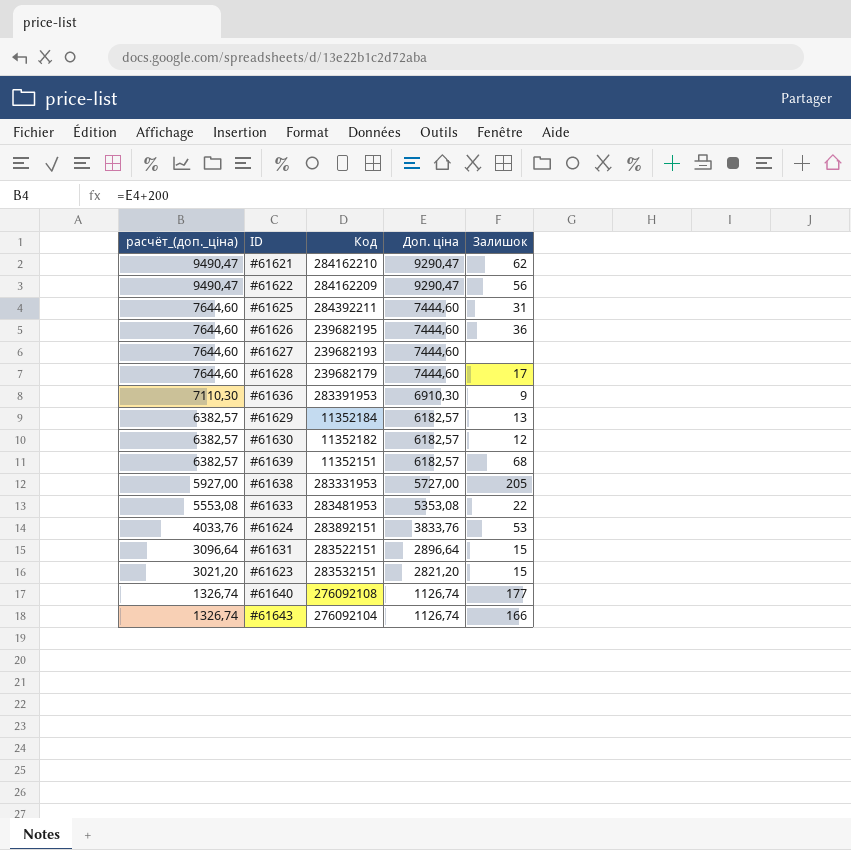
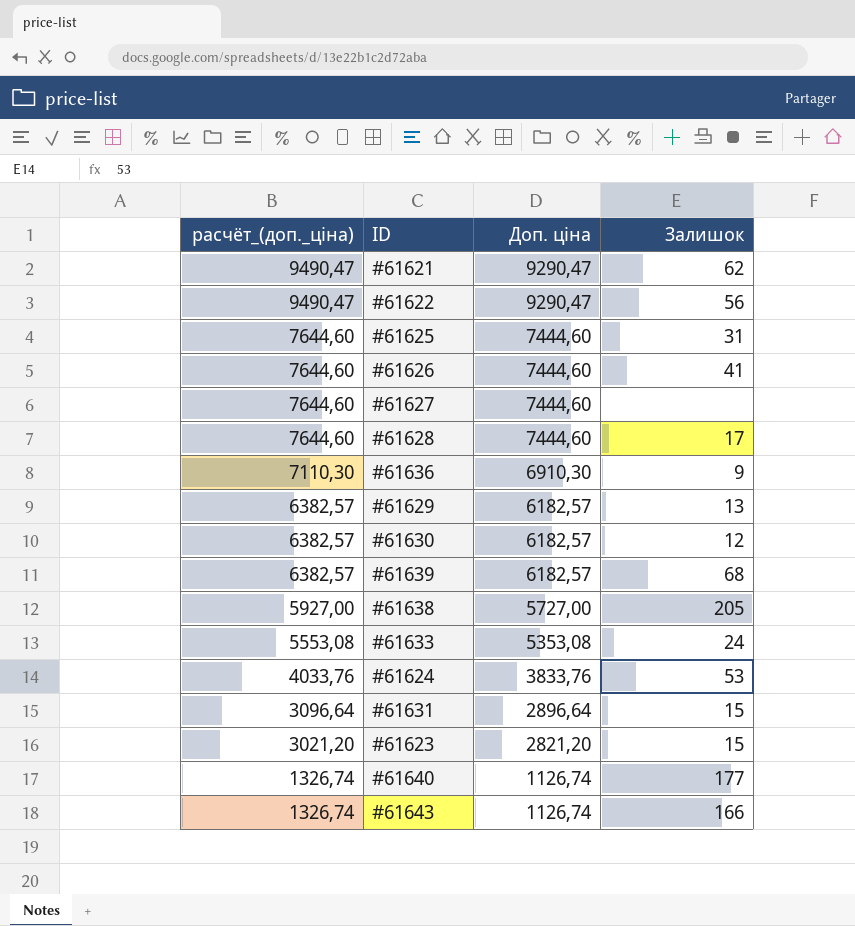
column Код | position: 3 -> none
#61626 | Залишок: 36 -> 41
#61633 | Залишок: 22 -> 24

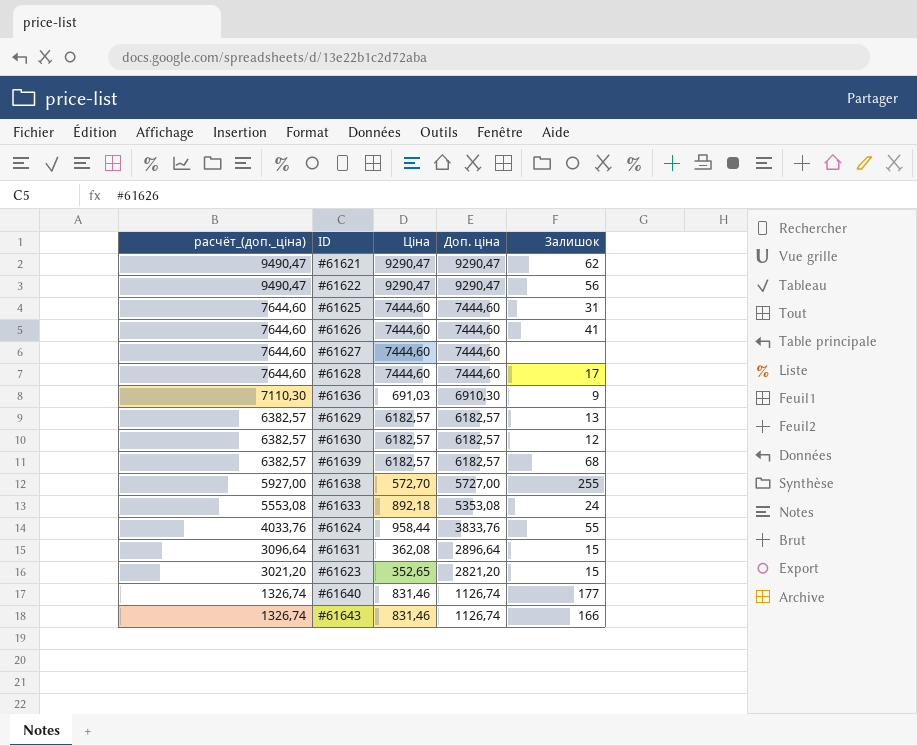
column Ціна | position: none -> 3
#61638 | Залишок: 205 -> 255
#61624 | Залишок: 53 -> 55

